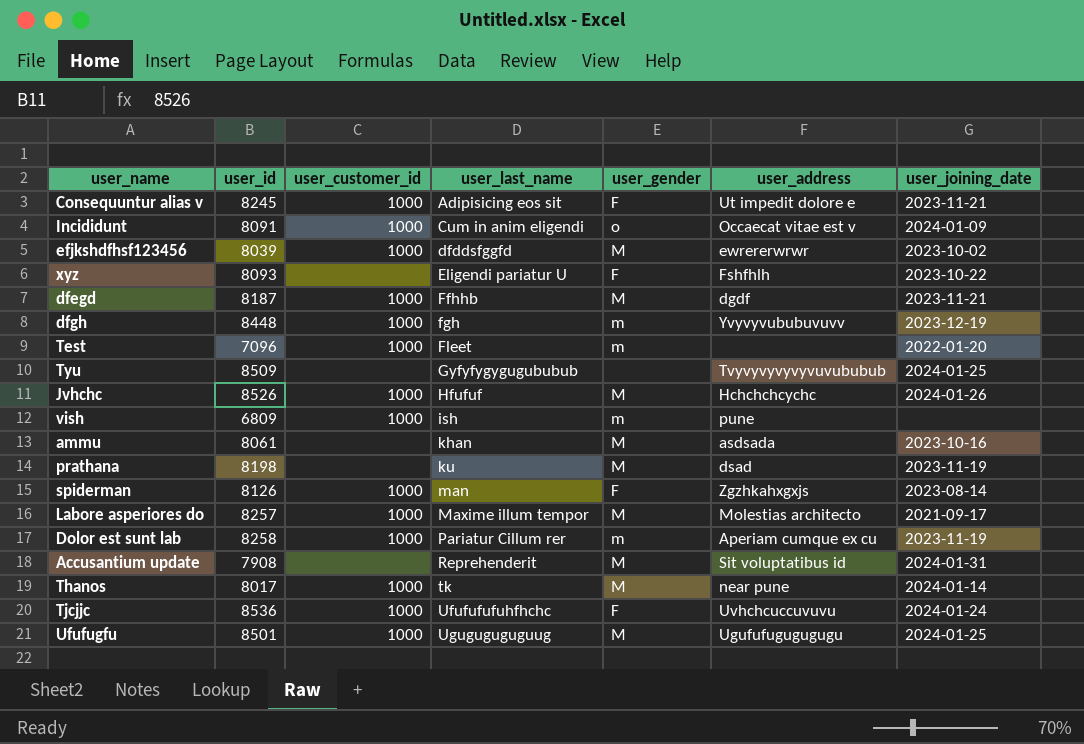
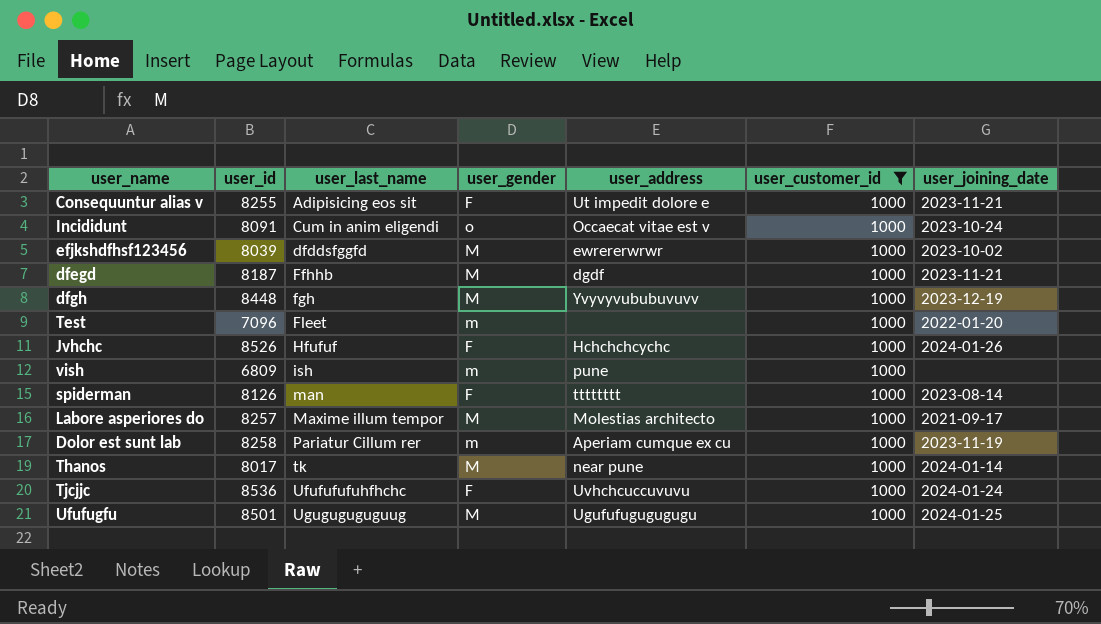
filter: none -> user_customer_id = 1000
column user_customer_id | position: 3 -> 6
Consequuntur alias v | user_id: 8245 -> 8255
Incididunt | user_joining_date: 2024-01-09 -> 2023-10-24
dfgh | user_gender: m -> M
Jvhchc | user_gender: M -> F
spiderman | user_address: Zgzhkahxgxjs -> tttttttt

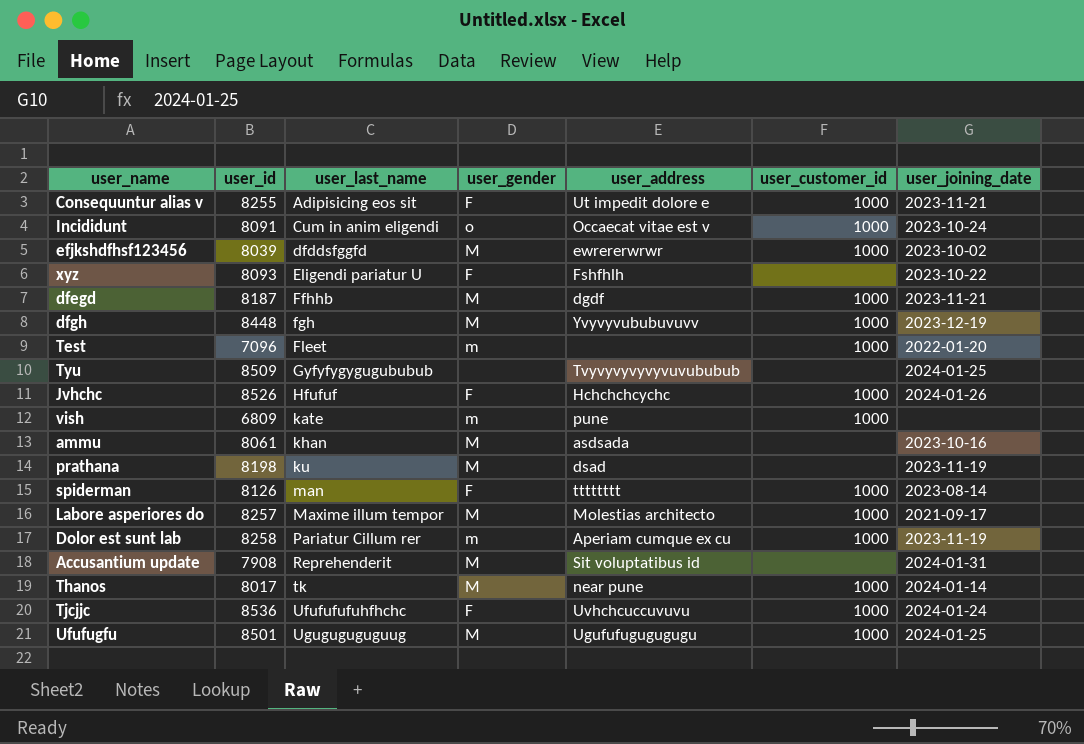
filter: user_customer_id = 1000 -> none
vish | user_last_name: ish -> kate

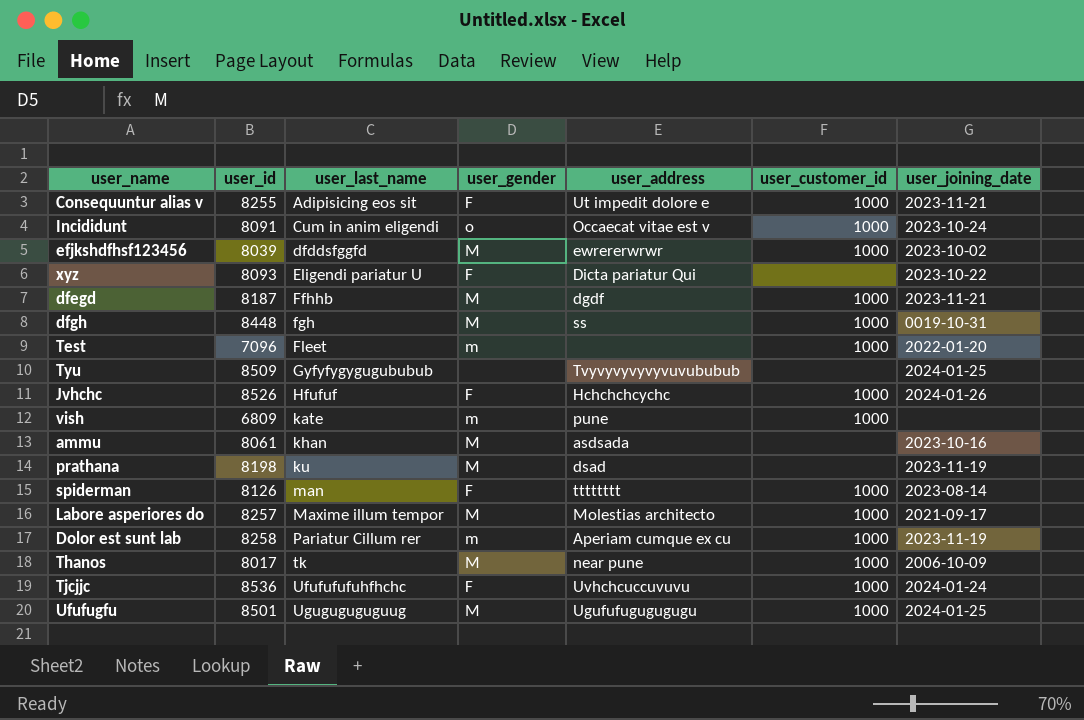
row Accusantium update: 7908 | Reprehenderit | M | Sit voluptatibus id | none | 2024-01-31 -> none
xyz | user_address: Fshfhlh -> Dicta pariatur Qui
dfgh | user_address: Yvyvyvububuvuvv -> ss
dfgh | user_joining_date: 2023-12-19 -> 0019-10-31
Thanos | user_joining_date: 2024-01-14 -> 2006-10-09

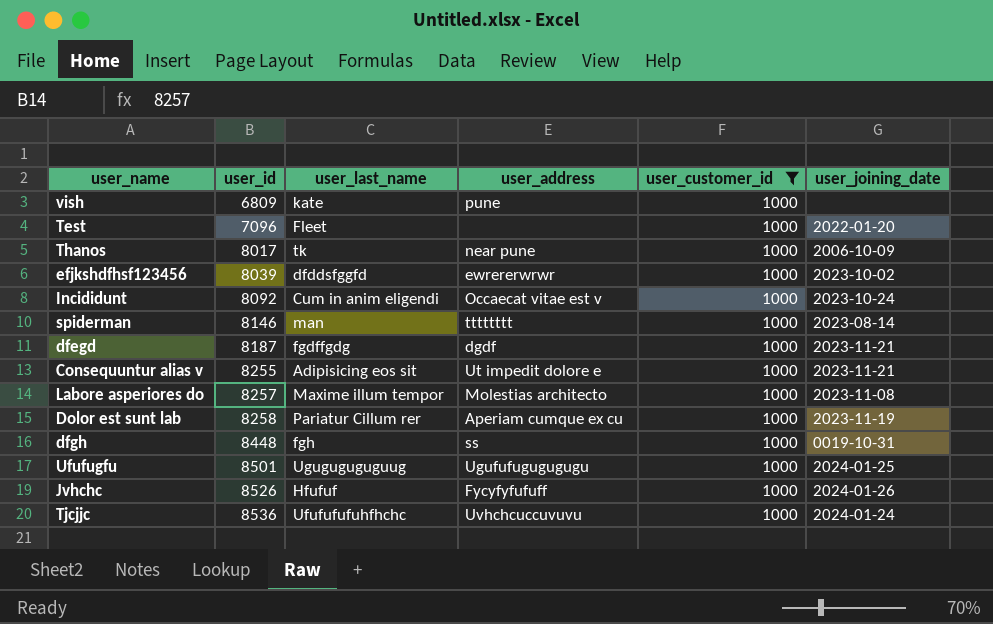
filter: none -> user_customer_id = 1000
row order: user_last_name ascending -> user_id ascending
column user_gender | position: 4 -> none
Incididunt | user_id: 8091 -> 8092
spiderman | user_id: 8126 -> 8146
dfegd | user_last_name: Ffhhb -> fgdffgdg
Labore asperiores do | user_joining_date: 2021-09-17 -> 2023-11-08
Jvhchc | user_address: Hchchchcychc -> Fycyfyfufuff

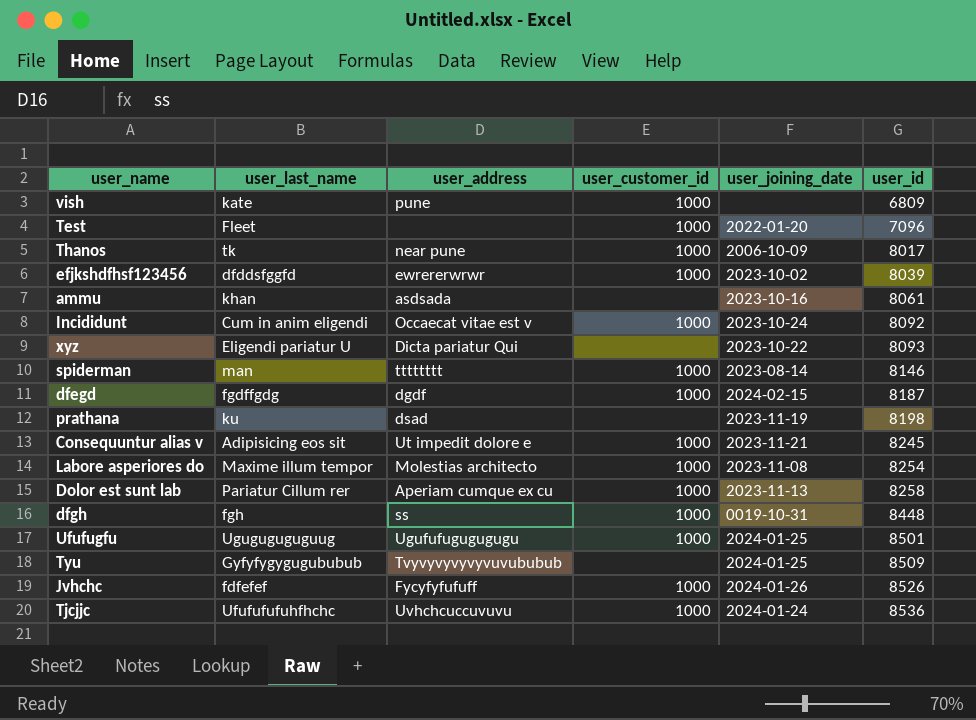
filter: user_customer_id = 1000 -> none
column user_id | position: 2 -> 6
dfegd | user_joining_date: 2023-11-21 -> 2024-02-15
Consequuntur alias v | user_id: 8255 -> 8245
Labore asperiores do | user_id: 8257 -> 8254
Dolor est sunt lab | user_joining_date: 2023-11-19 -> 2023-11-13
Jvhchc | user_last_name: Hfufuf -> fdfefef

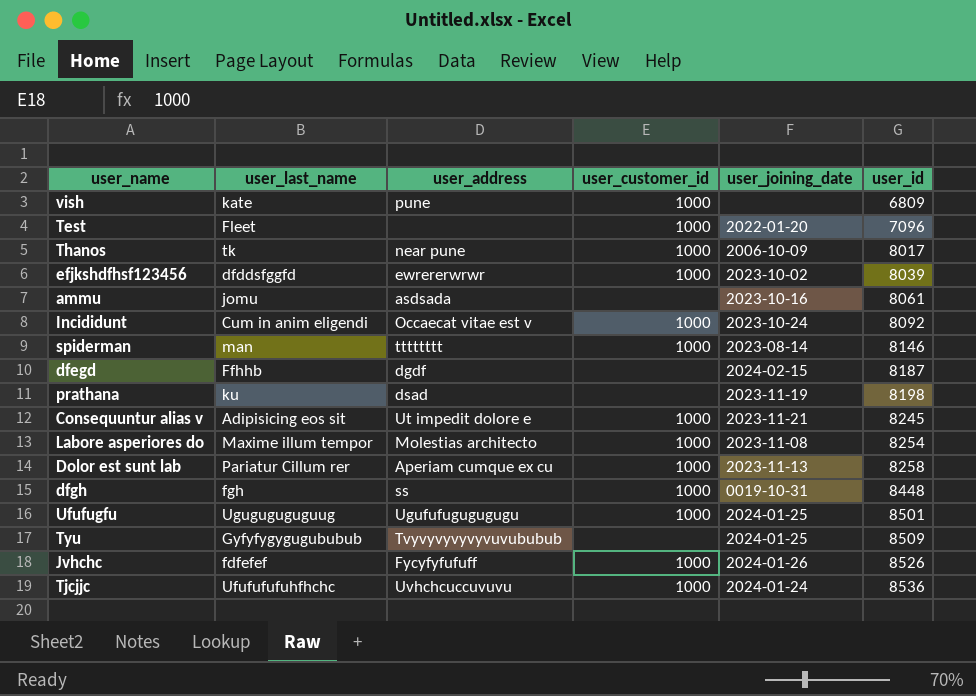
row xyz: Eligendi pariatur U | Dicta pariatur Qui | none | 2023-10-22 | 8093 -> none
ammu | user_last_name: khan -> jomu
dfegd | user_last_name: fgdffgdg -> Ffhhb
dfegd | user_customer_id: 1000 -> none

